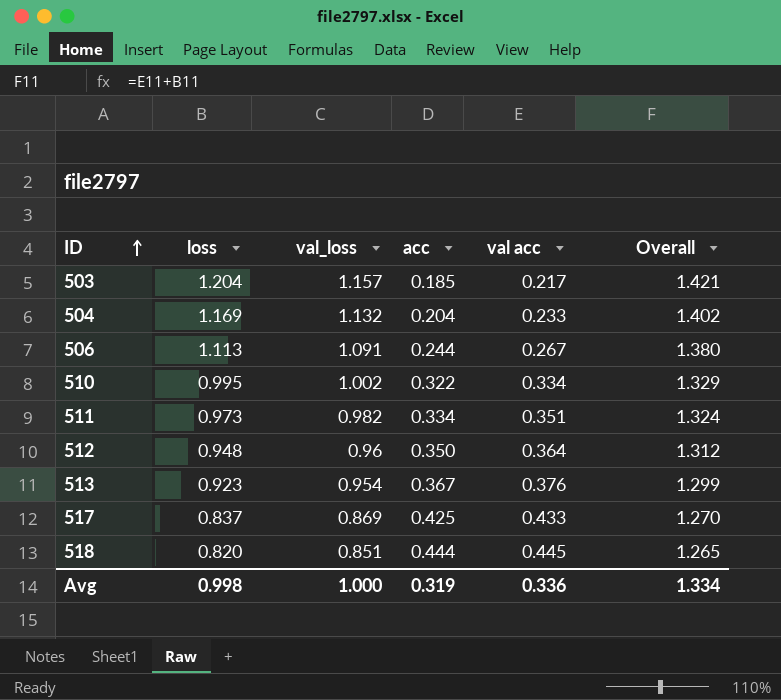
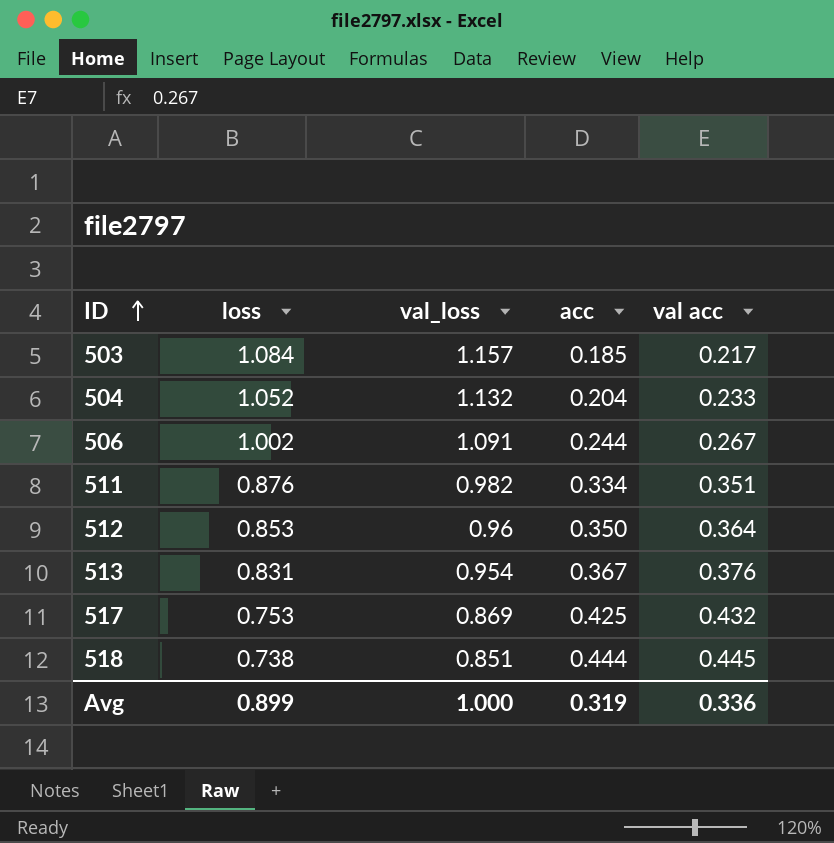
column Overall | formula: [loss] + [val acc] -> none
row 510: 0.995 | 1.002 | 0.322 | 0.334 | 1.329 -> none
503 | loss: 1.204 -> 1.084
504 | loss: 1.169 -> 1.052
506 | loss: 1.113 -> 1.002
511 | loss: 0.973 -> 0.876
512 | loss: 0.948 -> 0.853
513 | loss: 0.923 -> 0.831
517 | loss: 0.837 -> 0.753
517 | val acc: 0.433 -> 0.432
518 | loss: 0.820 -> 0.738
Avg | loss: 0.998 -> 0.899

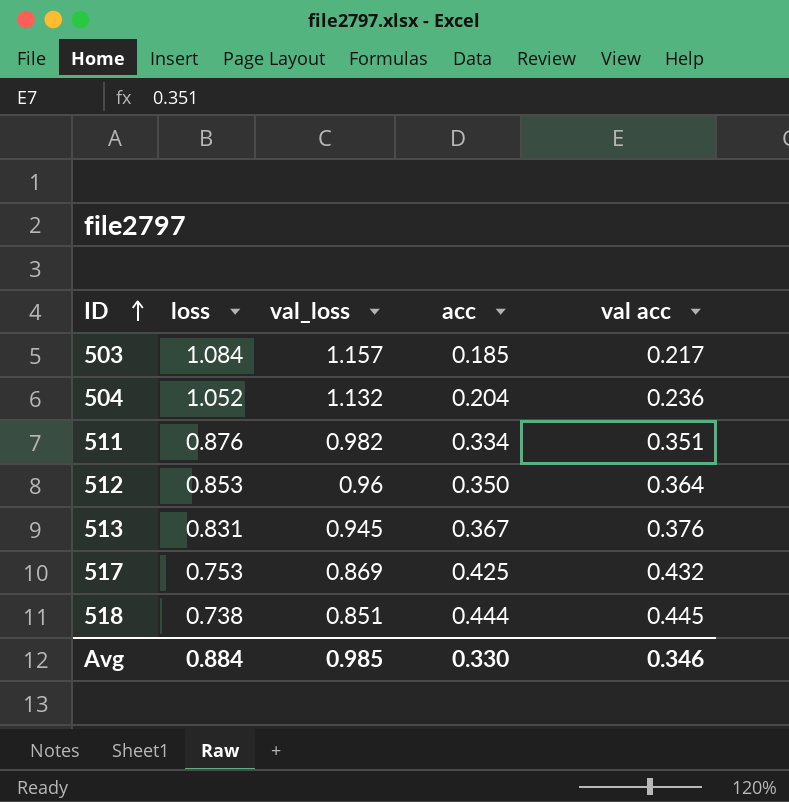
row 506: 1.002 | 1.091 | 0.244 | 0.267 -> none
504 | val acc: 0.233 -> 0.236
513 | val_loss: 0.954 -> 0.945
Avg | loss: 0.899 -> 0.884
Avg | val_loss: 1.000 -> 0.985
Avg | acc: 0.319 -> 0.330
Avg | val acc: 0.336 -> 0.346

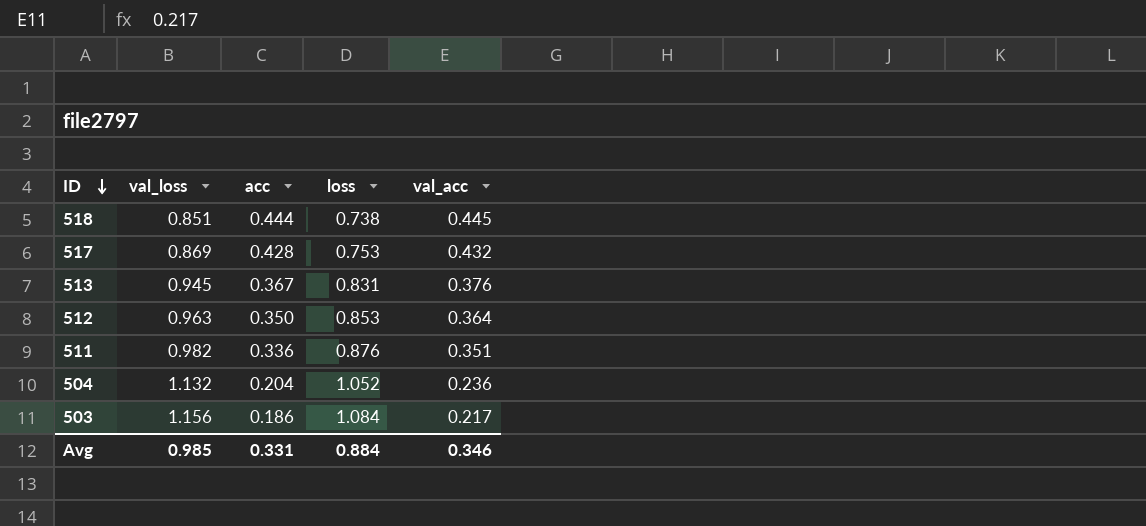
row order: ID ascending -> ID descending
column loss | position: 2 -> 4
column name: val acc -> val_acc
517 | acc: 0.425 -> 0.428
512 | val_loss: 0.96 -> 0.963
511 | acc: 0.334 -> 0.336
503 | val_loss: 1.157 -> 1.156
503 | acc: 0.185 -> 0.186
Avg | acc: 0.330 -> 0.331

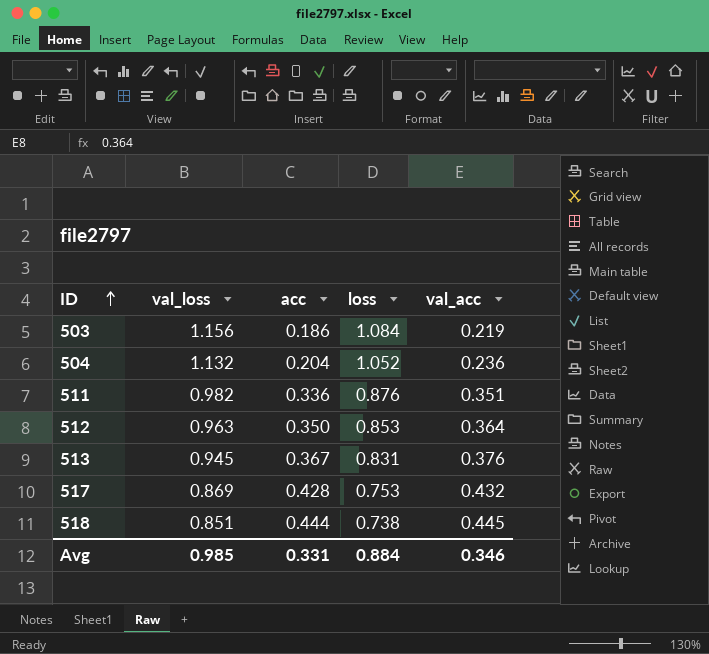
row order: ID descending -> ID ascending
503 | val_acc: 0.217 -> 0.219

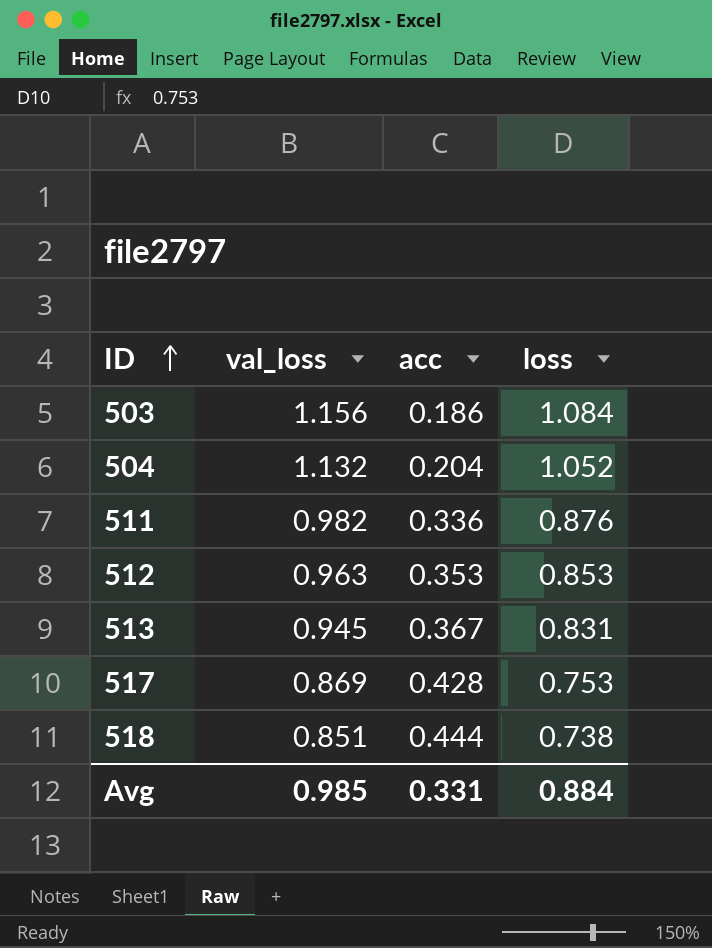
column val_acc | position: 5 -> none
512 | acc: 0.350 -> 0.353

